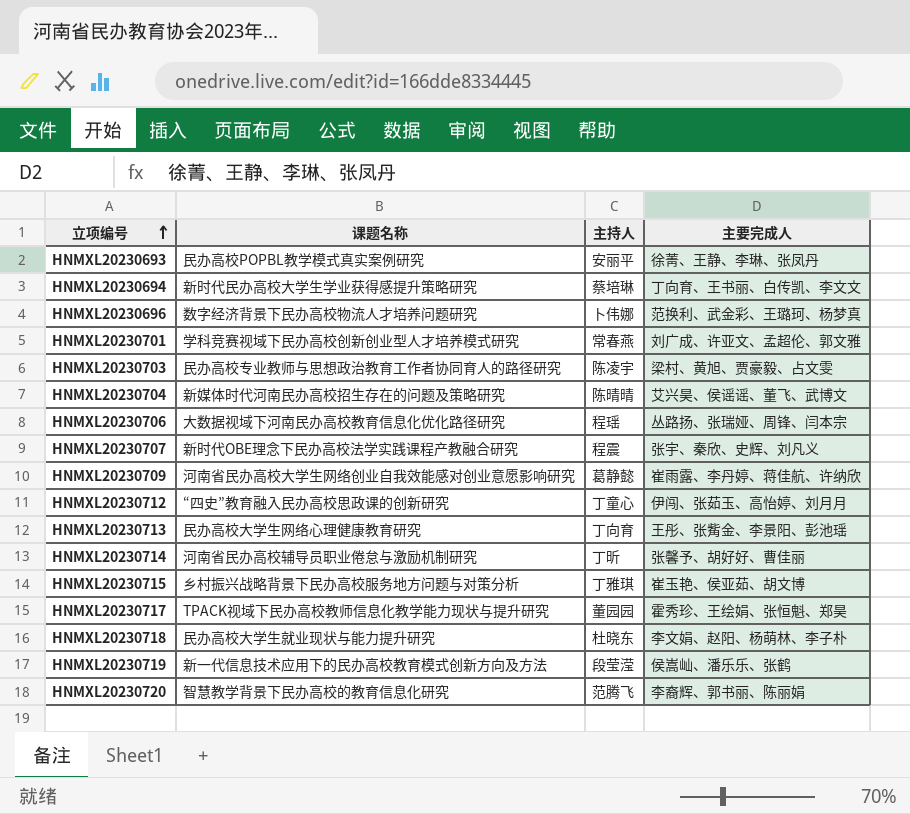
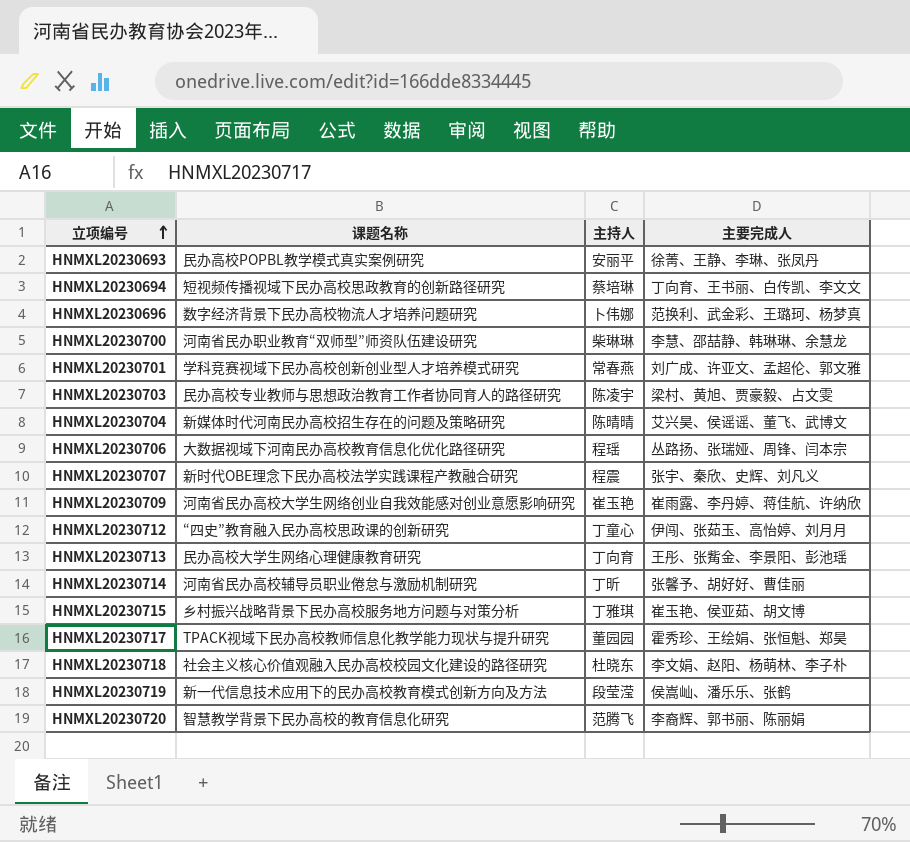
HNMXL20230694 | 课题名称: 新时代民办高校大学生学业获得感提升策略研究 -> 短视频传播视域下民办高校思政教育的创新路径研究
row HNMXL20230700: none -> 河南省民办职业教育“双师型”师资队伍建设研究 | 柴琳琳 | 李慧、邵喆静、韩琳琳、余慧龙
HNMXL20230709 | 主持人: 葛静懿 -> 崔玉艳
HNMXL20230718 | 课题名称: 民办高校大学生就业现状与能力提升研究 -> 社会主义核心价值观融入民办高校校园文化建设的路径研究

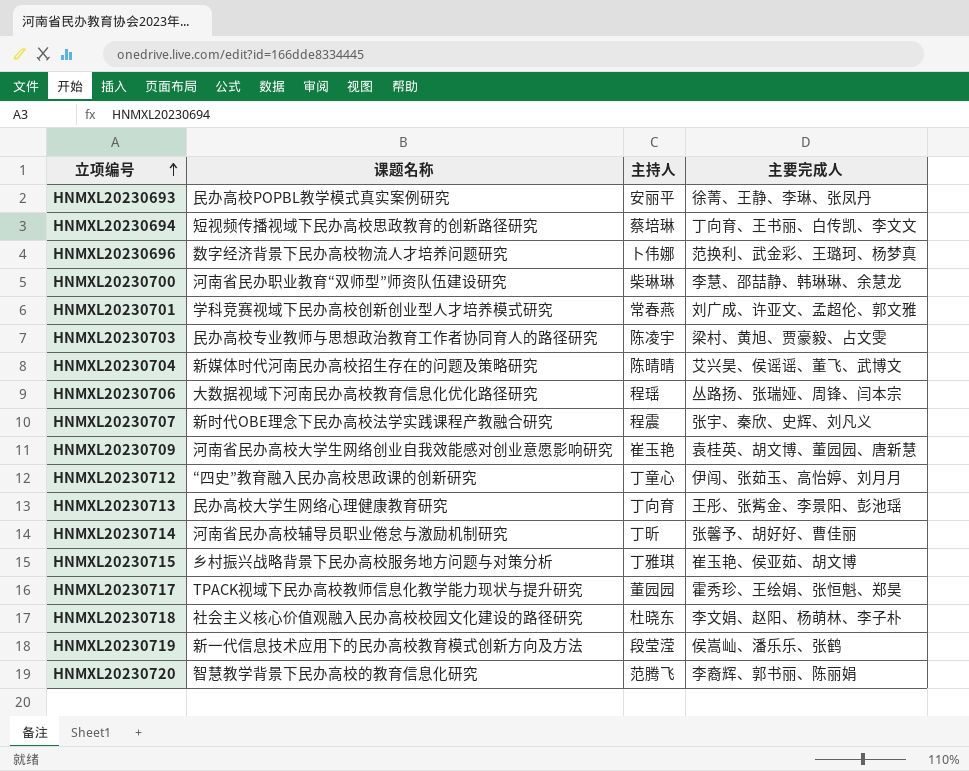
HNMXL20230709 | 主要完成人: 崔雨露、李丹婷、蒋佳航、许纳欣 -> 袁桂英、胡文博、董园园、唐新慧

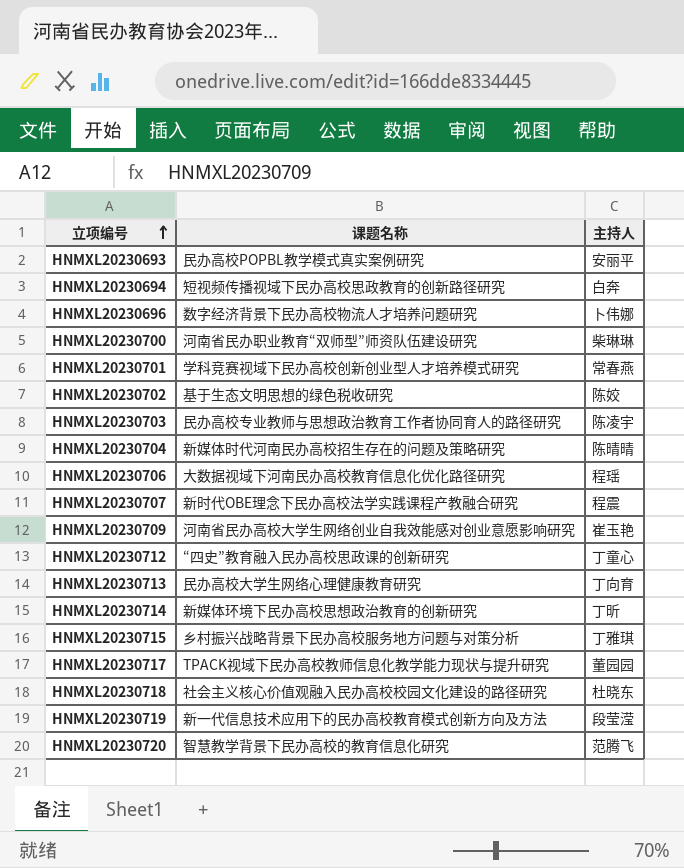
column 主要完成人 | position: 4 -> none
HNMXL20230694 | 主持人: 蔡培琳 -> 白奔
row HNMXL20230702: none -> 基于生态文明思想的绿色税收研究 | 陈姣
HNMXL20230714 | 课题名称: 河南省民办高校辅导员职业倦怠与激励机制研究 -> 新媒体环境下民办高校思想政治教育的创新研究

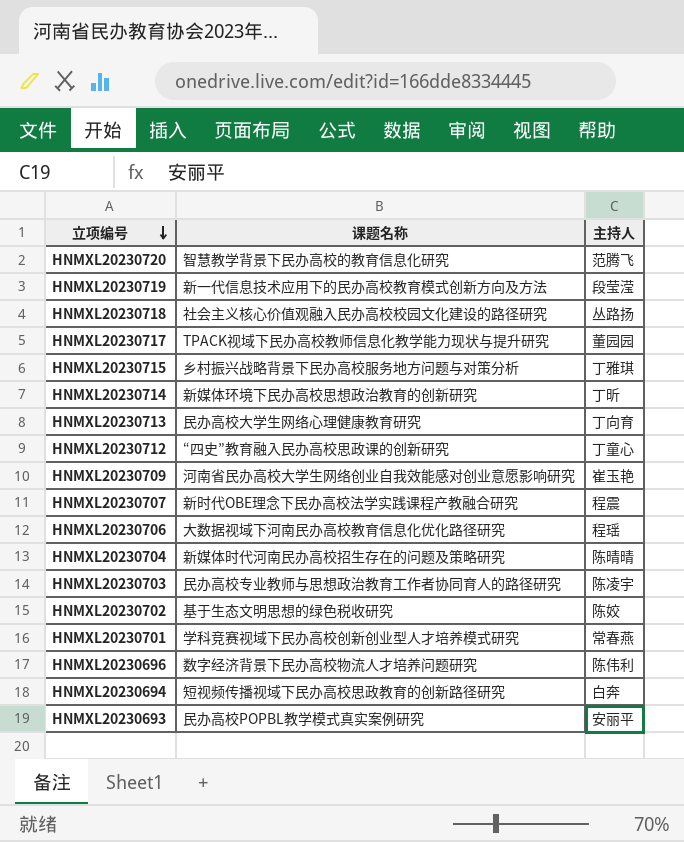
row order: 立项编号 ascending -> 立项编号 descending
row HNMXL20230700: 河南省民办职业教育“双师型”师资队伍建设研究 | 柴琳琳 -> none
HNMXL20230718 | 主持人: 杜晓东 -> 丛路扬
HNMXL20230696 | 主持人: 卜伟娜 -> 陈伟利

